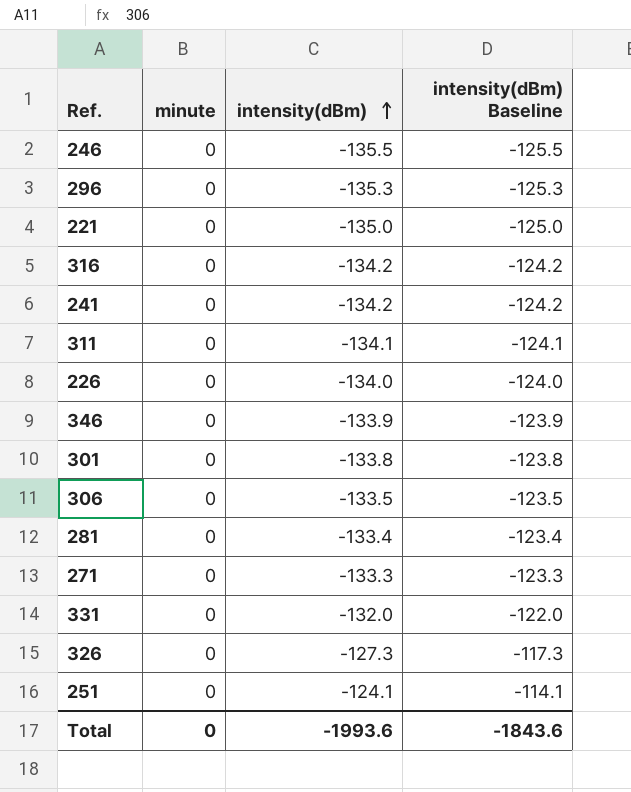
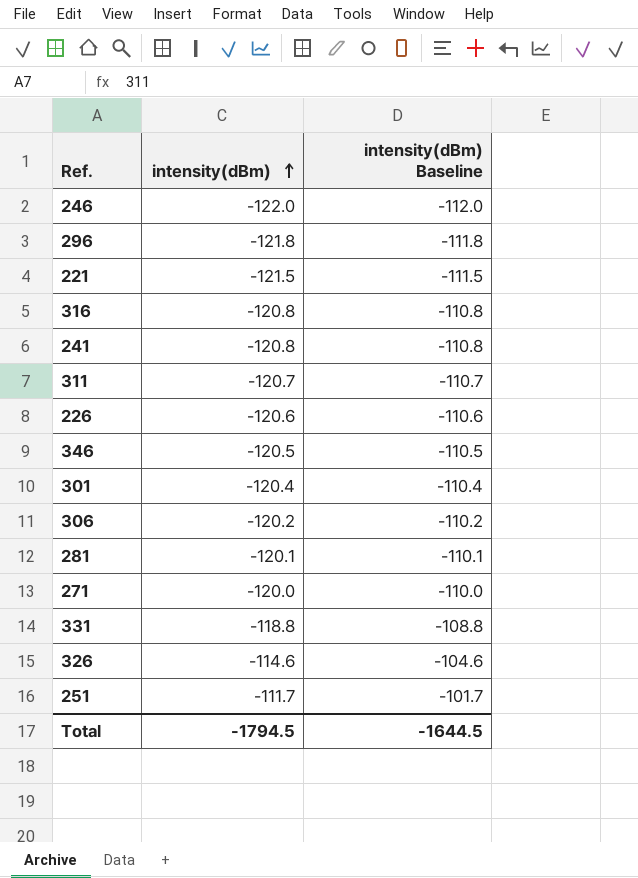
column minute | position: 2 -> none
246 | intensity(dBm): -135.5 -> -122.0
246 | intensity(dBm) Baseline: -125.5 -> -112.0
296 | intensity(dBm): -135.3 -> -121.8
296 | intensity(dBm) Baseline: -125.3 -> -111.8
221 | intensity(dBm): -135.0 -> -121.5
221 | intensity(dBm) Baseline: -125.0 -> -111.5
316 | intensity(dBm): -134.2 -> -120.8
316 | intensity(dBm) Baseline: -124.2 -> -110.8
241 | intensity(dBm): -134.2 -> -120.8
241 | intensity(dBm) Baseline: -124.2 -> -110.8
311 | intensity(dBm): -134.1 -> -120.7
311 | intensity(dBm) Baseline: -124.1 -> -110.7
226 | intensity(dBm): -134.0 -> -120.6
226 | intensity(dBm) Baseline: -124.0 -> -110.6
346 | intensity(dBm): -133.9 -> -120.5
346 | intensity(dBm) Baseline: -123.9 -> -110.5
301 | intensity(dBm): -133.8 -> -120.4
301 | intensity(dBm) Baseline: -123.8 -> -110.4
306 | intensity(dBm): -133.5 -> -120.2
306 | intensity(dBm) Baseline: -123.5 -> -110.2
281 | intensity(dBm): -133.4 -> -120.1
281 | intensity(dBm) Baseline: -123.4 -> -110.1
271 | intensity(dBm): -133.3 -> -120.0
271 | intensity(dBm) Baseline: -123.3 -> -110.0
331 | intensity(dBm): -132.0 -> -118.8
331 | intensity(dBm) Baseline: -122.0 -> -108.8
326 | intensity(dBm): -127.3 -> -114.6
326 | intensity(dBm) Baseline: -117.3 -> -104.6
251 | intensity(dBm): -124.1 -> -111.7
251 | intensity(dBm) Baseline: -114.1 -> -101.7
Total | intensity(dBm): -1993.6 -> -1794.5
Total | intensity(dBm) Baseline: -1843.6 -> -1644.5

